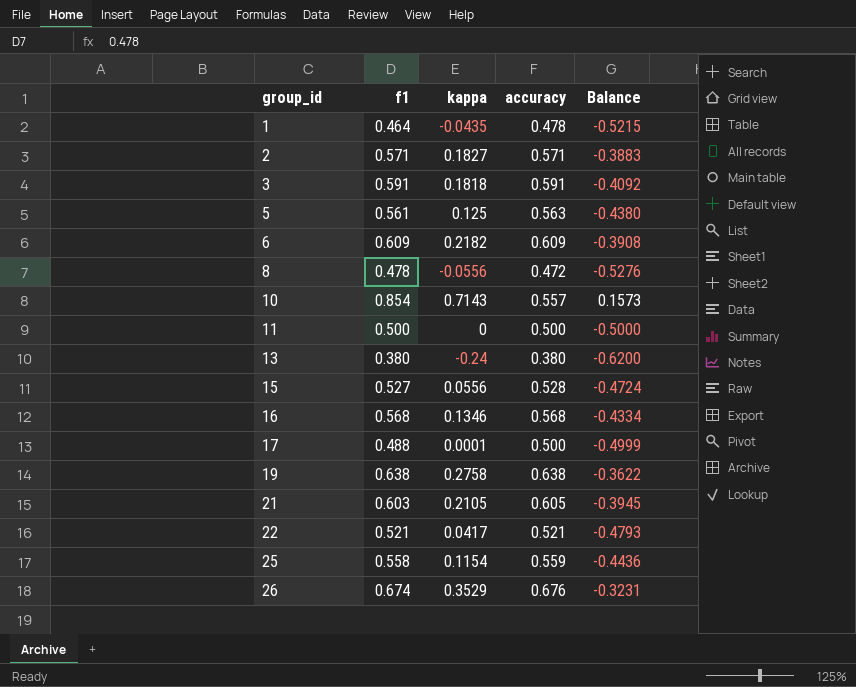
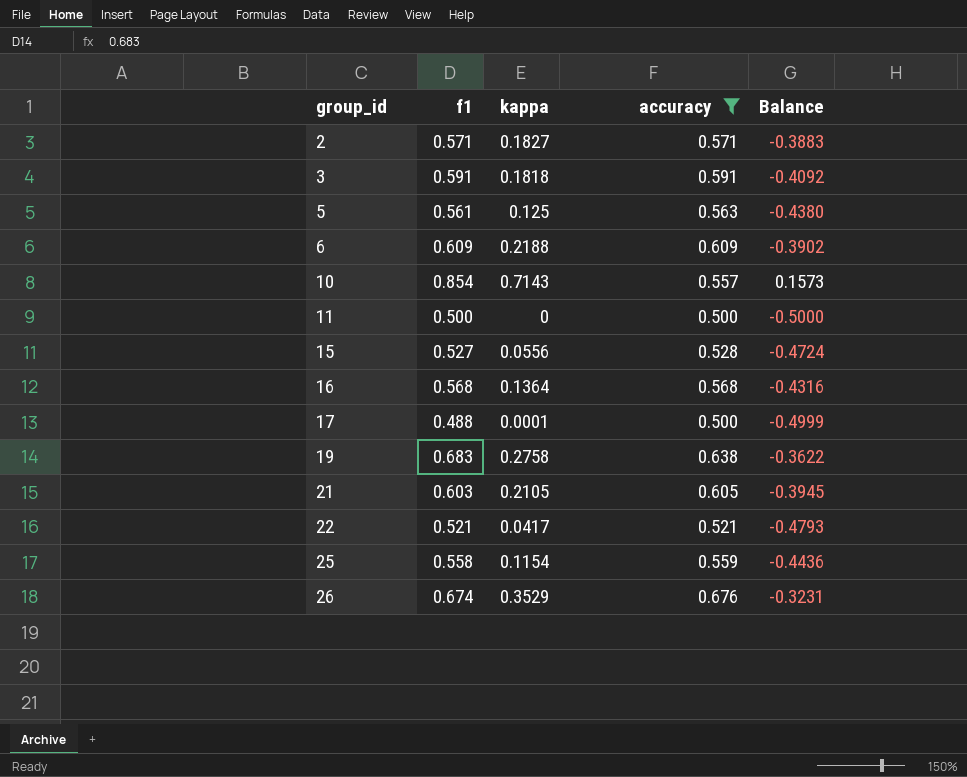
filter: none -> accuracy >= 0.500
6 | kappa: 0.2182 -> 0.2188
6 | Balance: -0.3908 -> -0.3902
16 | kappa: 0.1346 -> 0.1364
16 | Balance: -0.4334 -> -0.4316
19 | f1: 0.638 -> 0.683

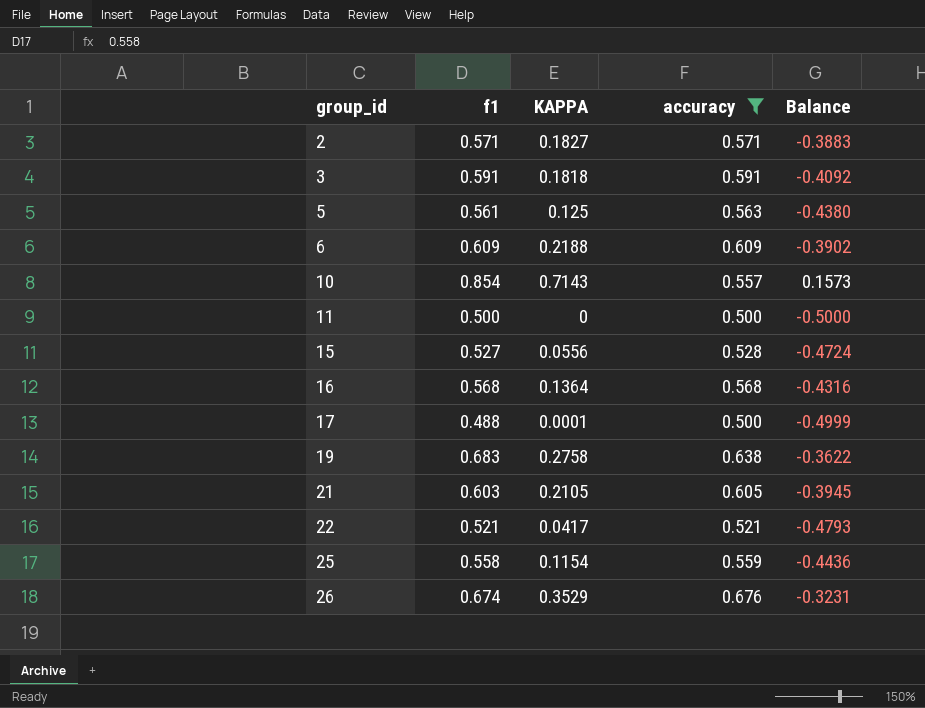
column name: kappa -> KAPPA

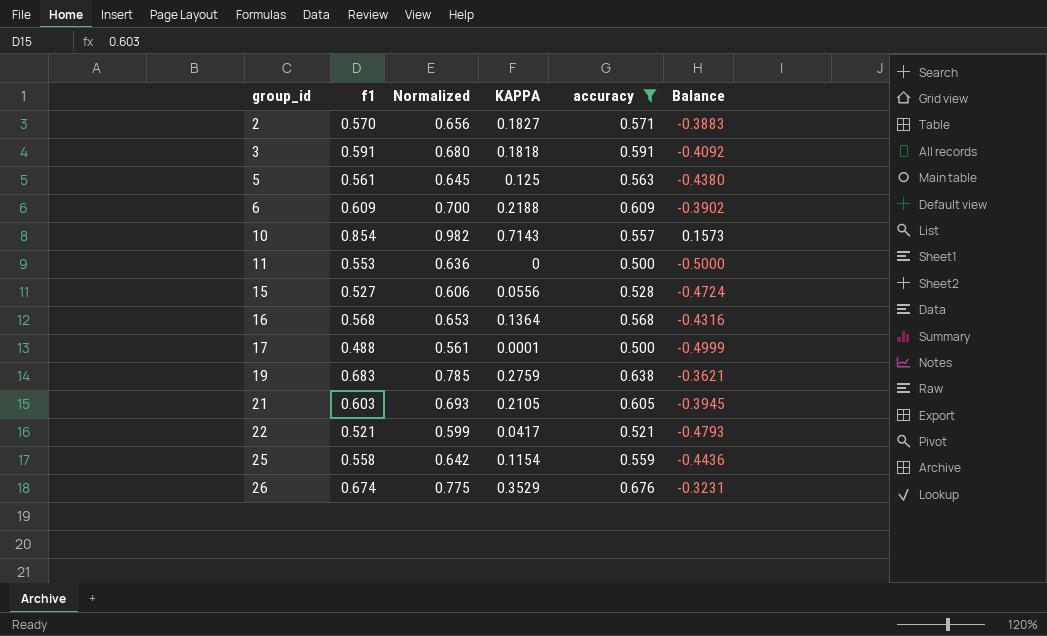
column Normalized | formula: none -> [f1] * 1.15
2 | f1: 0.571 -> 0.570
11 | f1: 0.500 -> 0.553
19 | KAPPA: 0.2758 -> 0.2759
19 | Balance: -0.3622 -> -0.3621

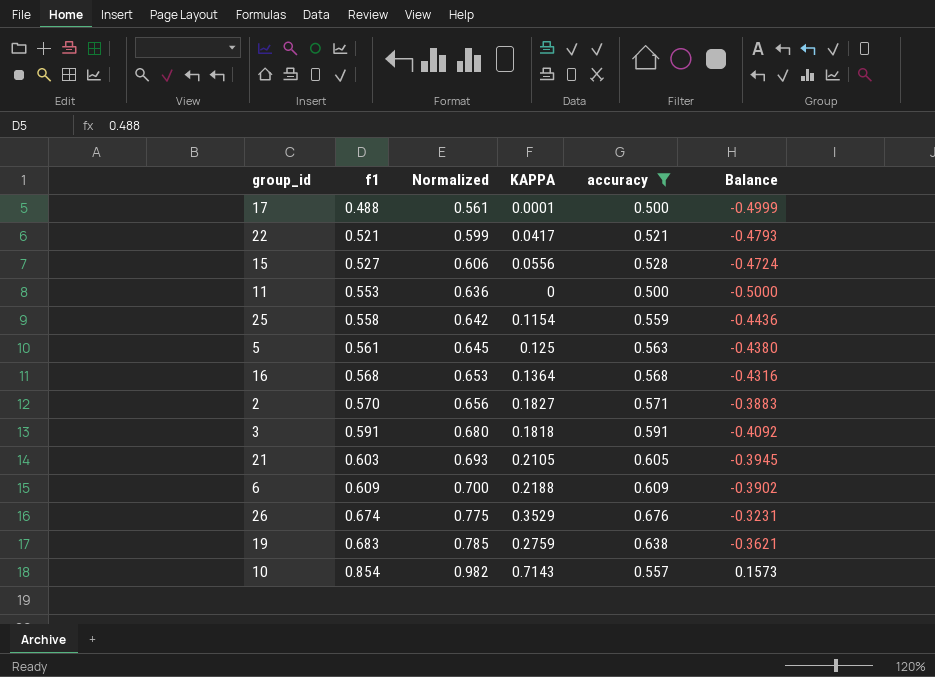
row order: group_id ascending -> f1 ascending

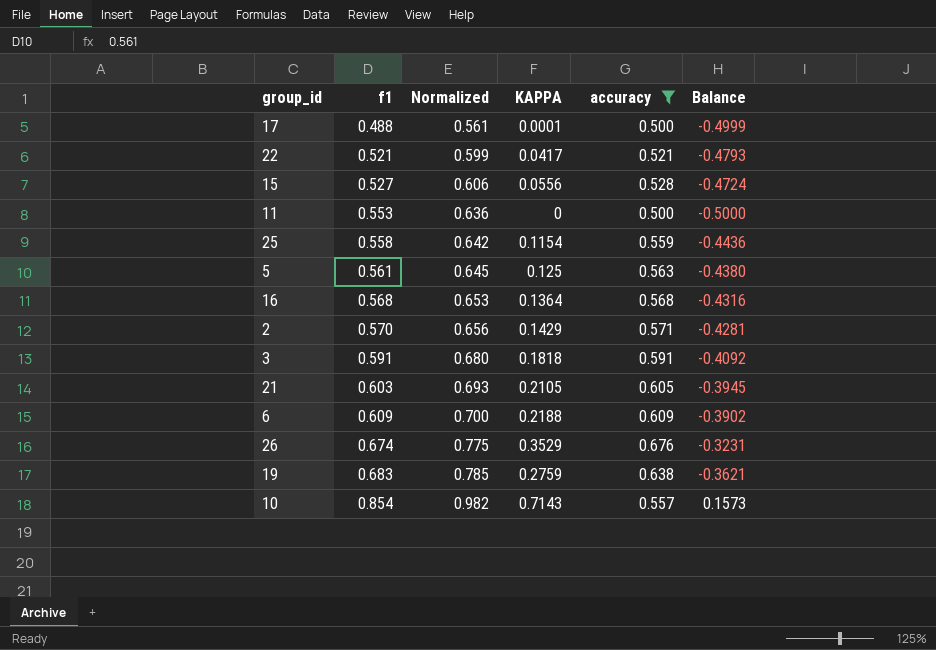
2 | KAPPA: 0.1827 -> 0.1429
2 | Balance: -0.3883 -> -0.4281

